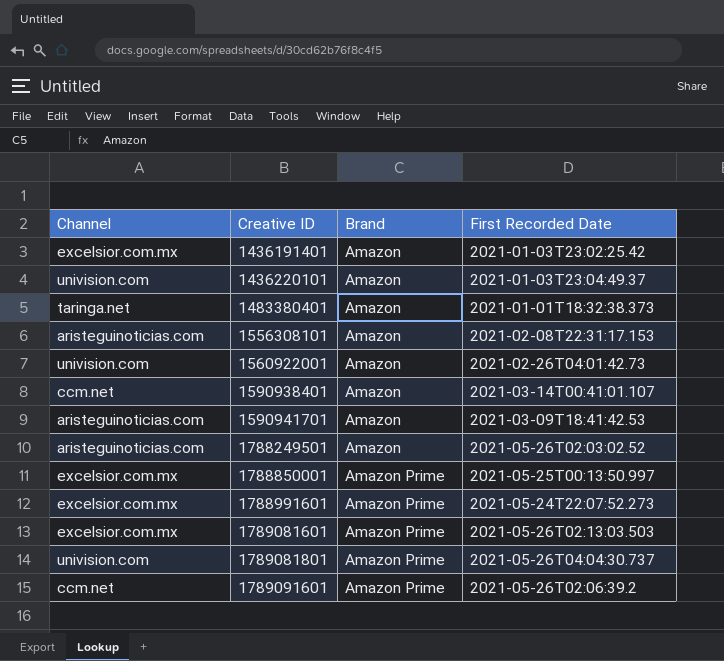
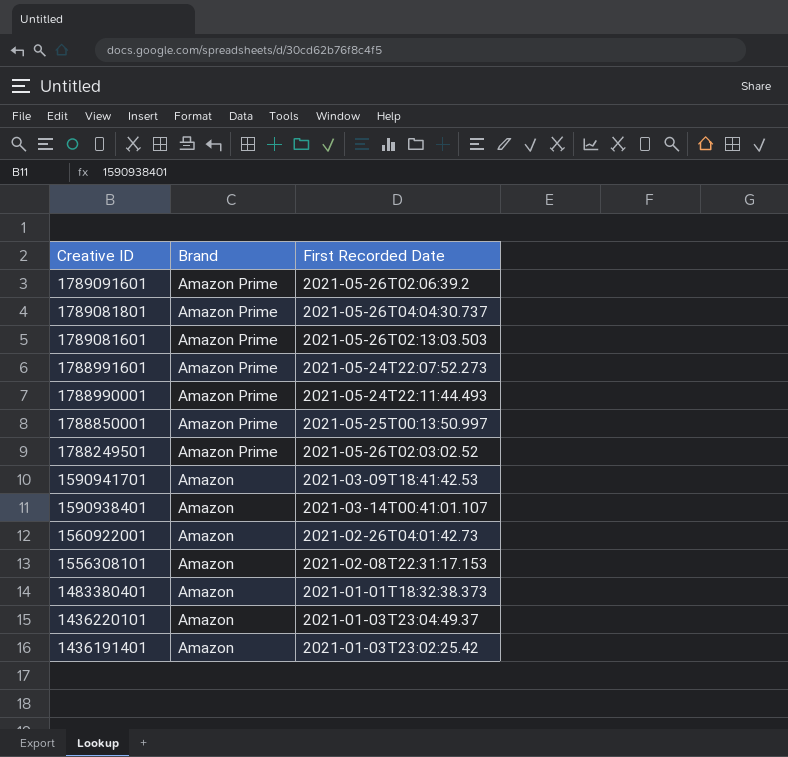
row order: Creative ID ascending -> Creative ID descending
column Channel | position: 1 -> none
row 1788990001: none -> Amazon Prime | 2021-05-24T22:11:44.493
1788249501 | Brand: Amazon -> Amazon Prime

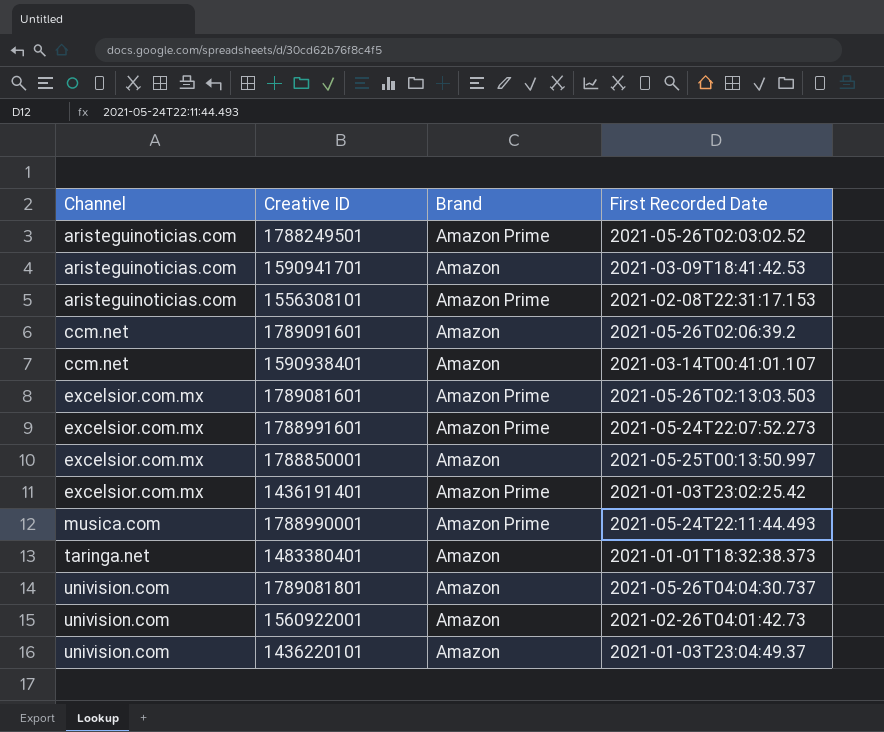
row order: Creative ID descending -> Channel ascending
column Channel | position: none -> 1
1556308101 | Brand: Amazon -> Amazon Prime
1789091601 | Brand: Amazon Prime -> Amazon
1788850001 | Brand: Amazon Prime -> Amazon
1436191401 | Brand: Amazon -> Amazon Prime
1789081801 | Brand: Amazon Prime -> Amazon

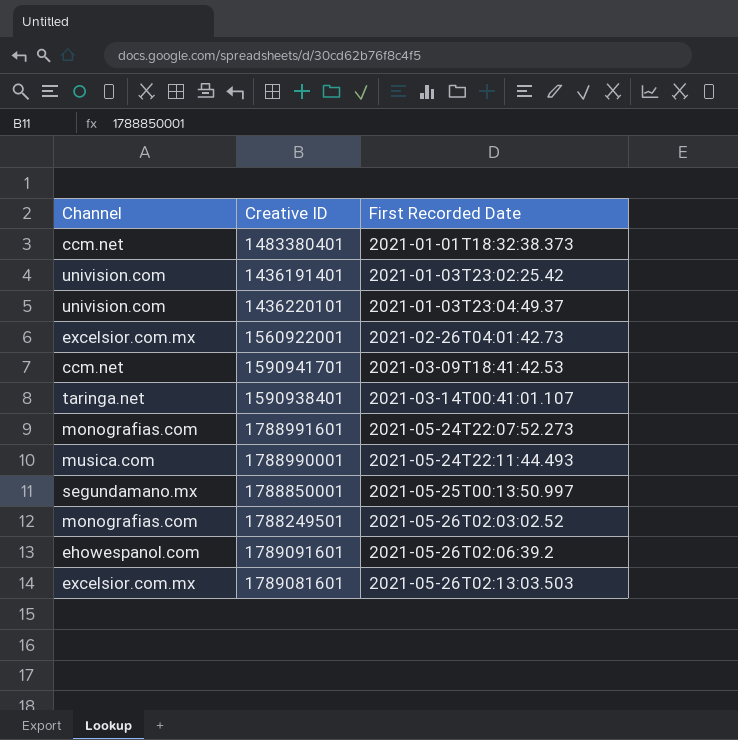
row order: Channel ascending -> First Recorded Date ascending
column Brand | position: 3 -> none
row 1556308101: aristeguinoticias.com | Amazon Prime | 2021-02-08T22:31:17.153 -> none
row 1789081801: univision.com | Amazon | 2021-05-26T04:04:30.737 -> none
1483380401 | Channel: taringa.net -> ccm.net
1436191401 | Channel: excelsior.com.mx -> univision.com
1560922001 | Channel: univision.com -> excelsior.com.mx
1590941701 | Channel: aristeguinoticias.com -> ccm.net
1590938401 | Channel: ccm.net -> taringa.net
1788991601 | Channel: excelsior.com.mx -> monografias.com
1788850001 | Channel: excelsior.com.mx -> segundamano.mx
1788249501 | Channel: aristeguinoticias.com -> monografias.com
1789091601 | Channel: ccm.net -> ehowespanol.com

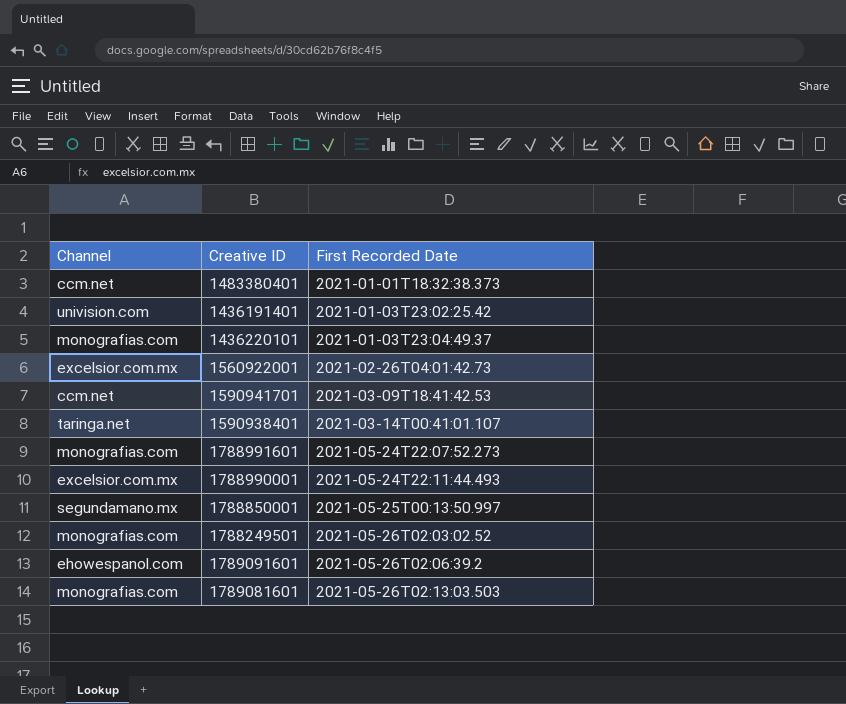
1436220101 | Channel: univision.com -> monografias.com
1788990001 | Channel: musica.com -> excelsior.com.mx
1789081601 | Channel: excelsior.com.mx -> monografias.com

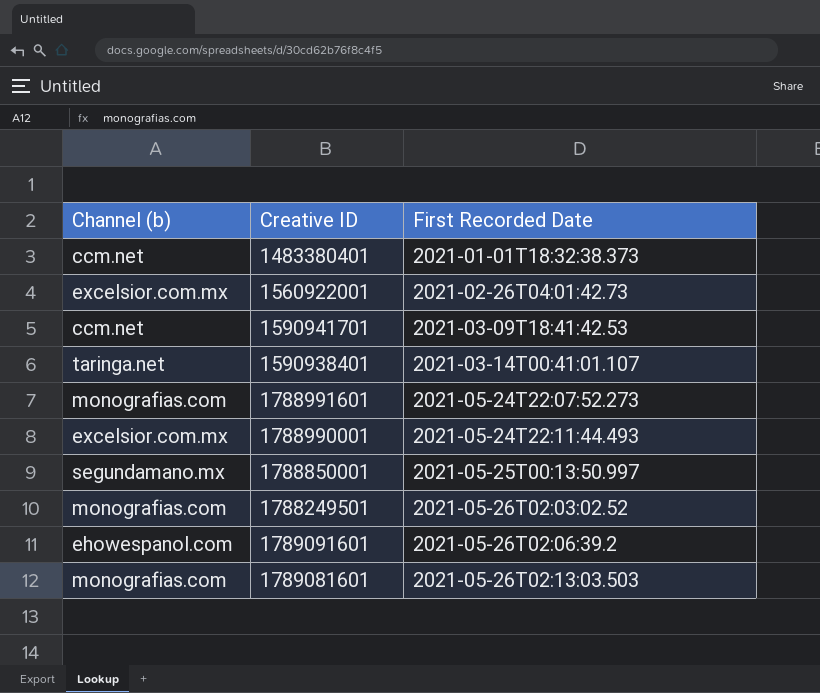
column name: Channel -> Channel (b)
row 1436191401: univision.com | 2021-01-03T23:02:25.42 -> none
row 1436220101: monografias.com | 2021-01-03T23:04:49.37 -> none

